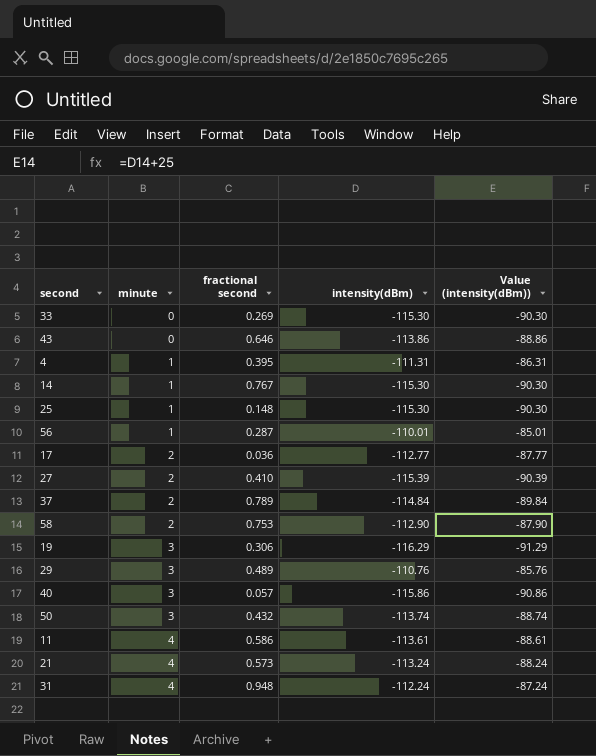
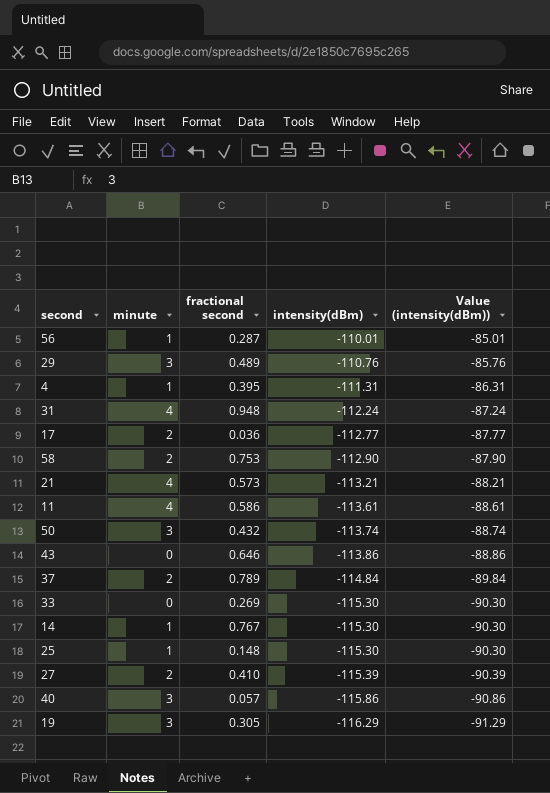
row order: minute ascending -> intensity(dBm) descending
21 | intensity(dBm): -113.24 -> -113.21
21 | Value (intensity(dBm)): -88.24 -> -88.21
19 | fractional second: 0.306 -> 0.305

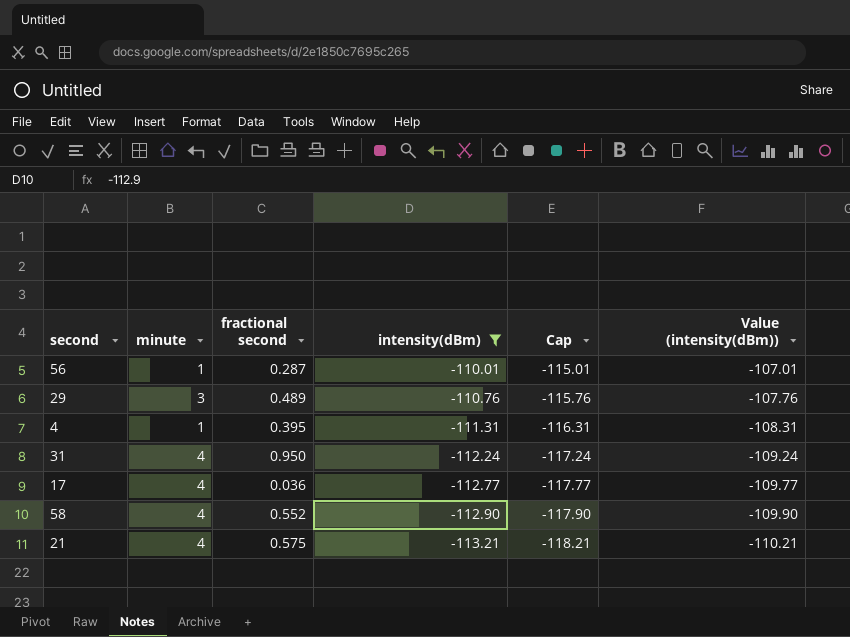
filter: none -> intensity(dBm) >= -113.21
column Cap | formula: none -> [intensity(dBm)] - 5
column Value (intensity(dBm)) | formula: [intensity(dBm)] + 25 -> [intensity(dBm)] + 3
31 | fractional second: 0.948 -> 0.950
17 | minute: 2 -> 4
58 | minute: 2 -> 4
58 | fractional second: 0.753 -> 0.552
21 | fractional second: 0.573 -> 0.575

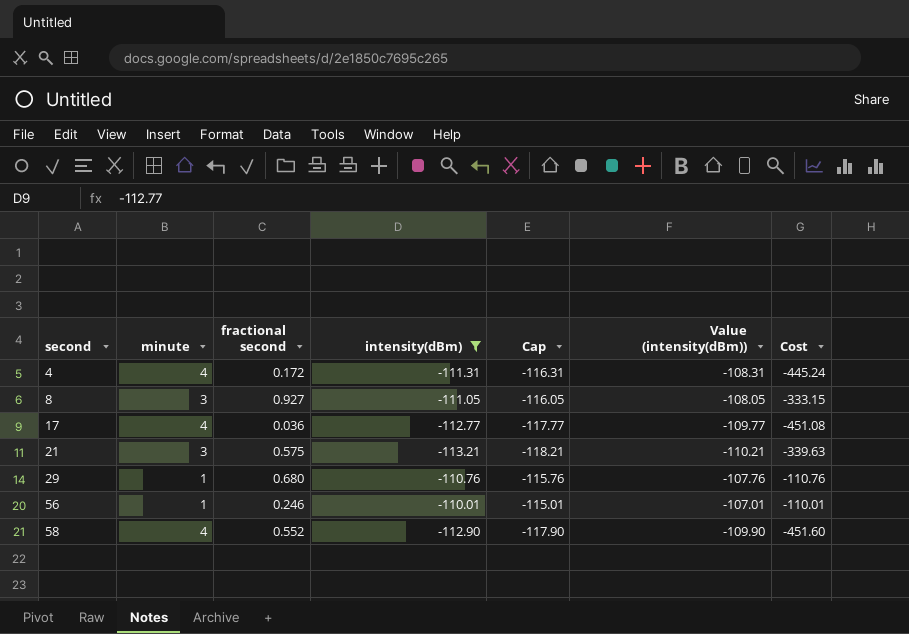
row order: intensity(dBm) descending -> second ascending
column Cost | formula: none -> [minute] * [intensity(dBm)]
row 31: 4 | 0.950 | -112.24 | -117.24 | -109.24 -> none
4 | minute: 1 -> 4
4 | fractional second: 0.395 -> 0.172
row 8: none -> 3 | 0.927 | -111.05 | -116.05 | -108.05 | -333.15
21 | minute: 4 -> 3
29 | minute: 3 -> 1
29 | fractional second: 0.489 -> 0.680
56 | fractional second: 0.287 -> 0.246

